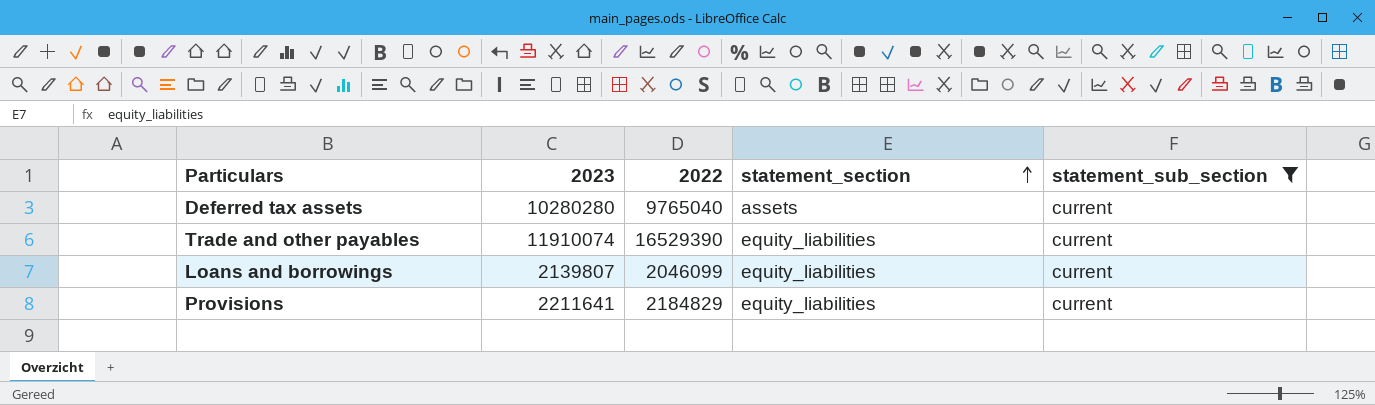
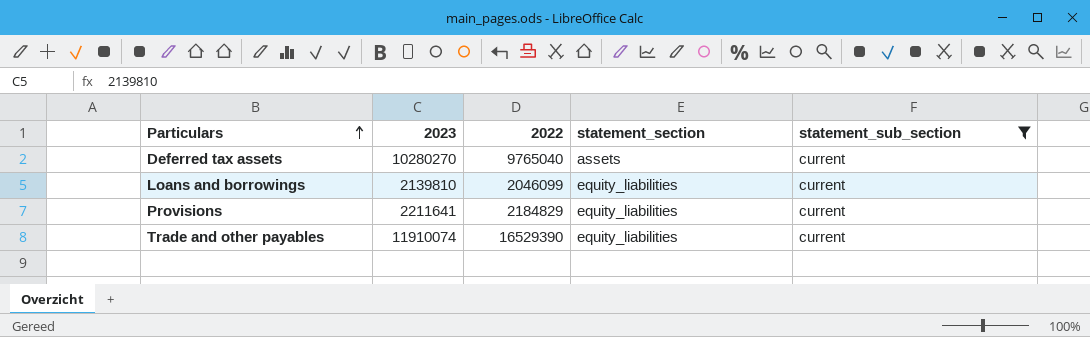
row order: statement_section ascending -> Particulars ascending
Deferred tax assets | 2023: 10280280 -> 10280270
Loans and borrowings | 2023: 2139807 -> 2139810

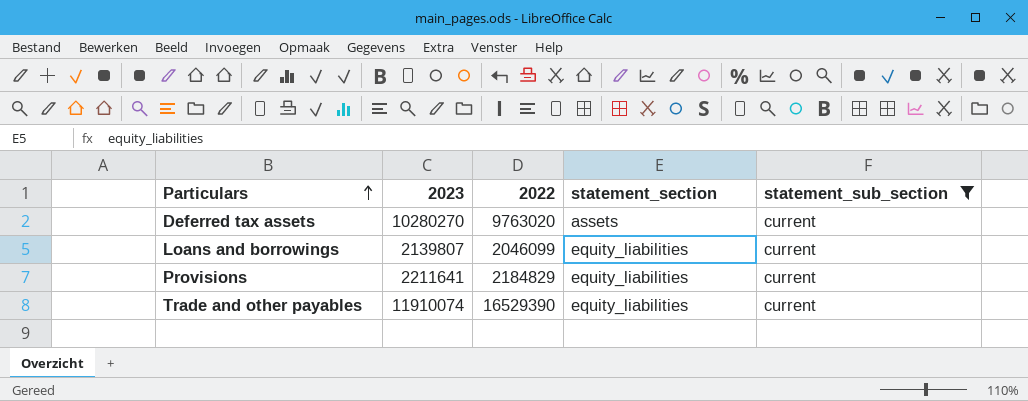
Deferred tax assets | 2022: 9765040 -> 9763020
Loans and borrowings | 2023: 2139810 -> 2139807

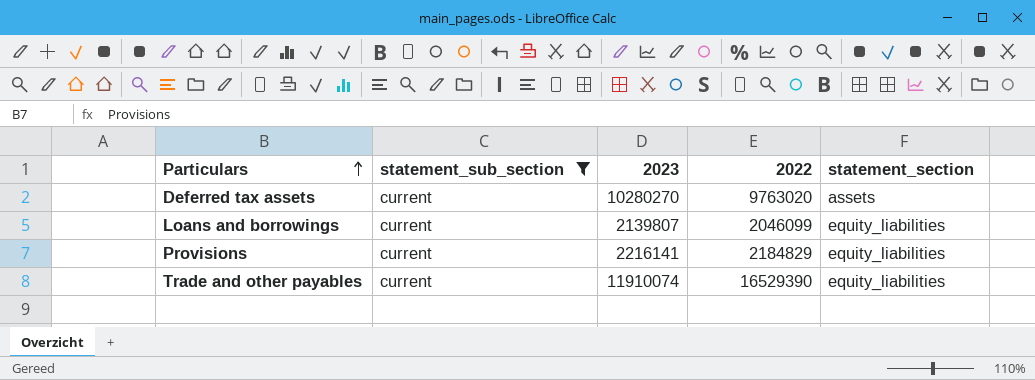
column statement_sub_section | position: 5 -> 2
Provisions | 2023: 2211641 -> 2216141

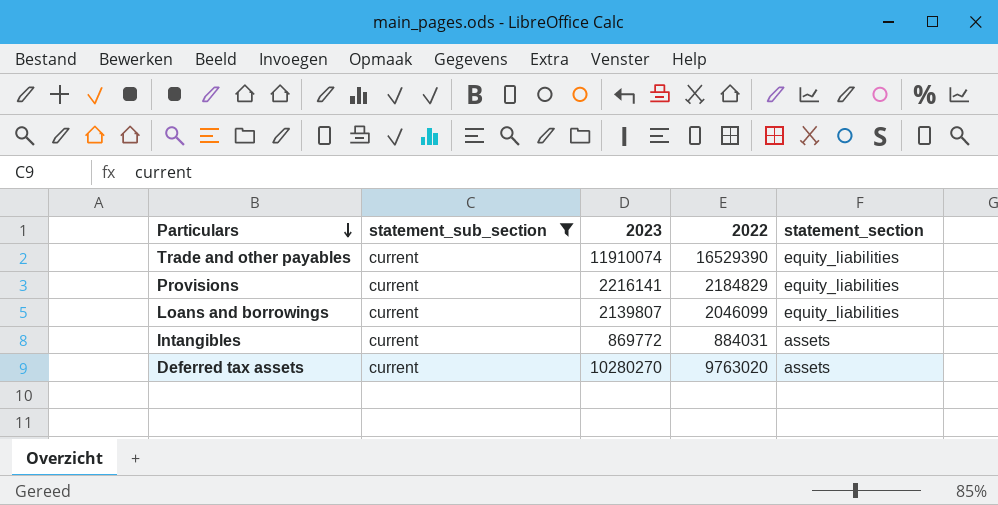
row order: Particulars ascending -> Particulars descending
row Intangibles: none -> current | 869772 | 884031 | assets

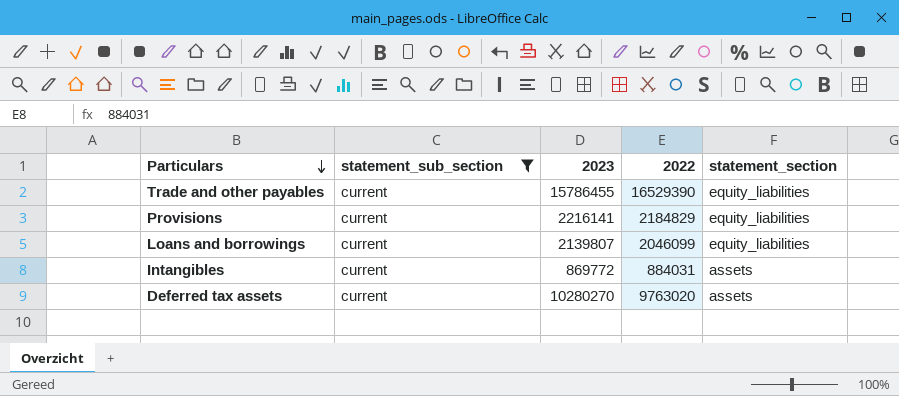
Trade and other payables | 2023: 11910074 -> 15786455

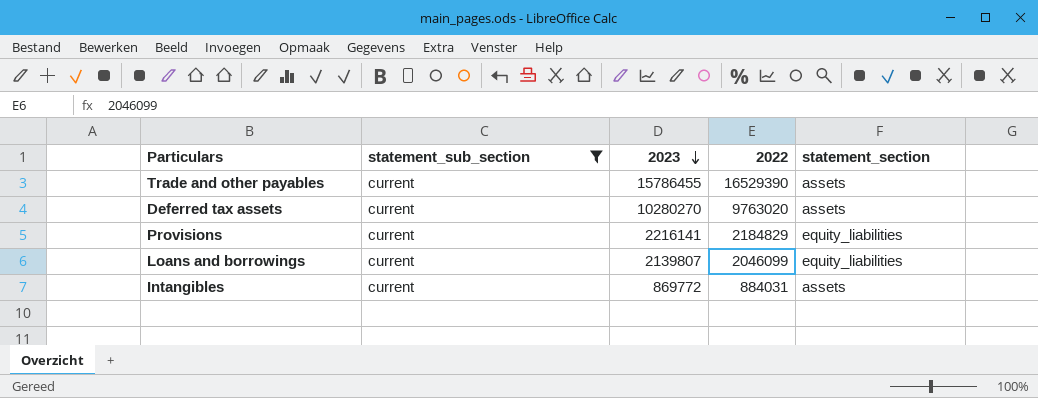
row order: Particulars descending -> 2023 descending
Trade and other payables | statement_section: equity_liabilities -> assets

